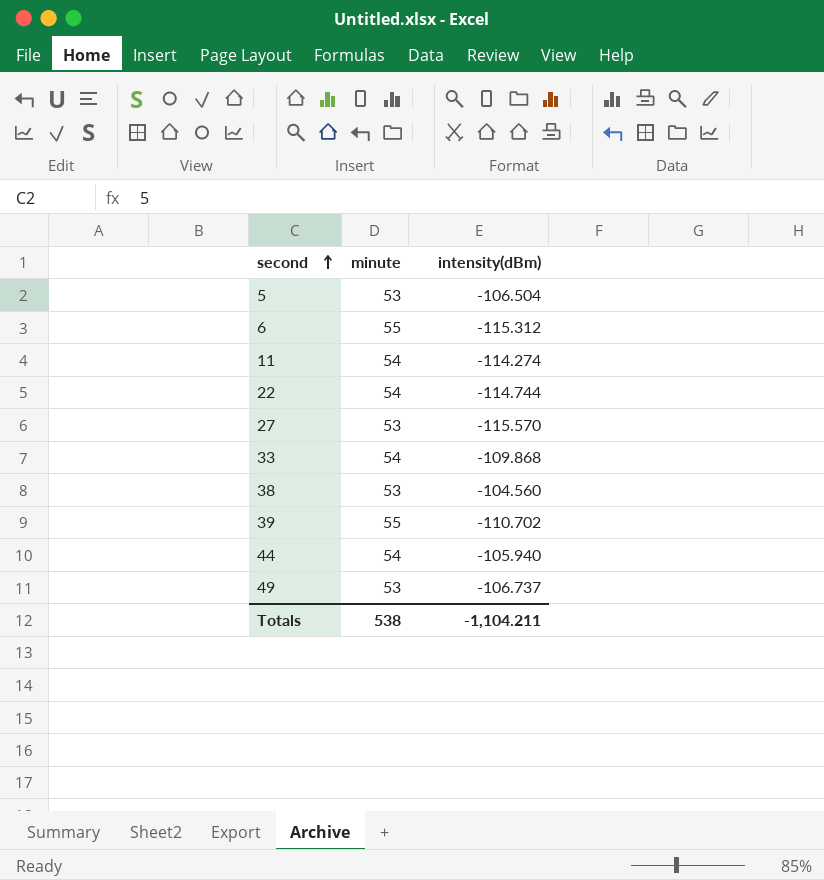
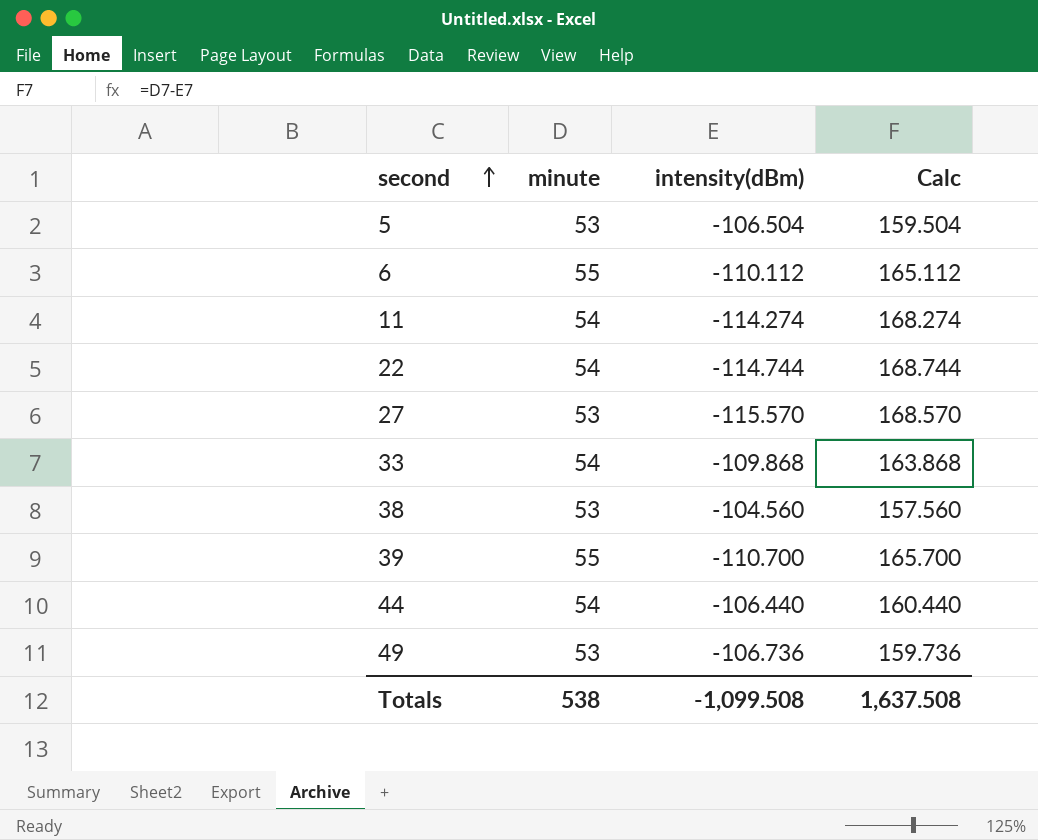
column Calc | formula: none -> [minute] - [intensity(dBm)]
6 | intensity(dBm): -115.312 -> -110.112
39 | intensity(dBm): -110.702 -> -110.700
44 | intensity(dBm): -105.940 -> -106.440
49 | intensity(dBm): -106.737 -> -106.736
Totals | intensity(dBm): -1,104.211 -> -1,099.508

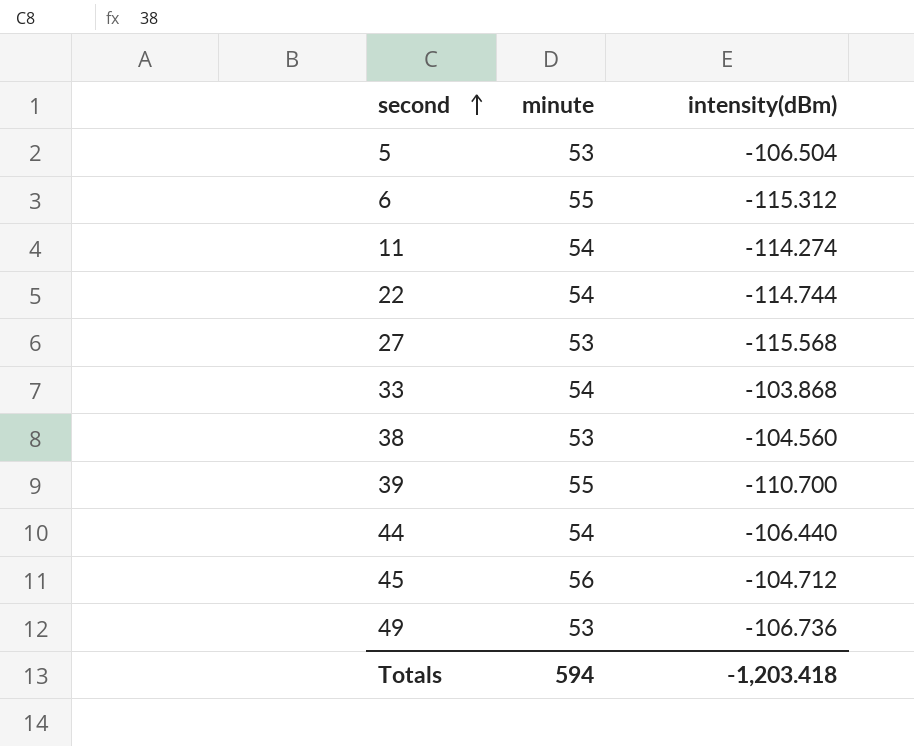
column Calc | formula: [minute] - [intensity(dBm)] -> none
6 | intensity(dBm): -110.112 -> -115.312
27 | intensity(dBm): -115.570 -> -115.568
33 | intensity(dBm): -109.868 -> -103.868
row 45: none -> 56 | -104.712
Totals | minute: 538 -> 594
Totals | intensity(dBm): -1,099.508 -> -1,203.418

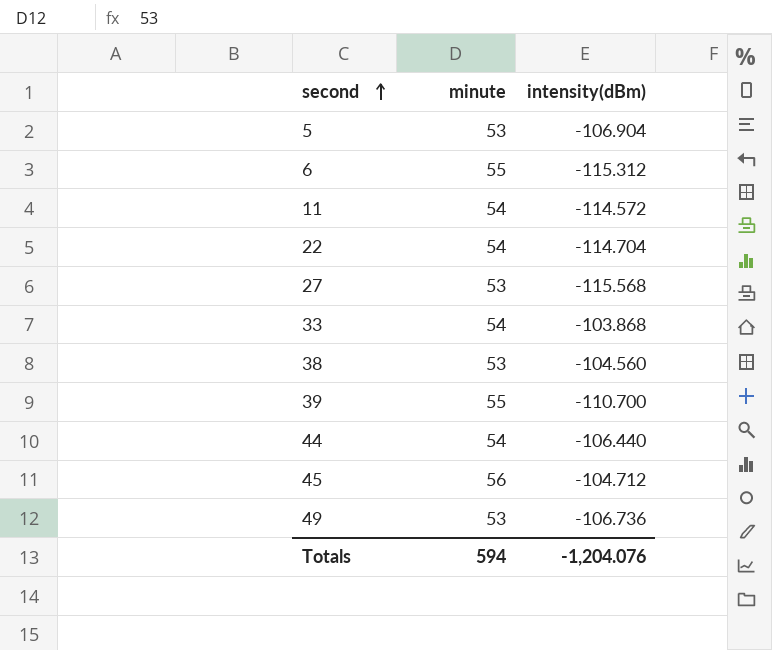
5 | intensity(dBm): -106.504 -> -106.904
11 | intensity(dBm): -114.274 -> -114.572
22 | intensity(dBm): -114.744 -> -114.704
Totals | intensity(dBm): -1,203.418 -> -1,204.076

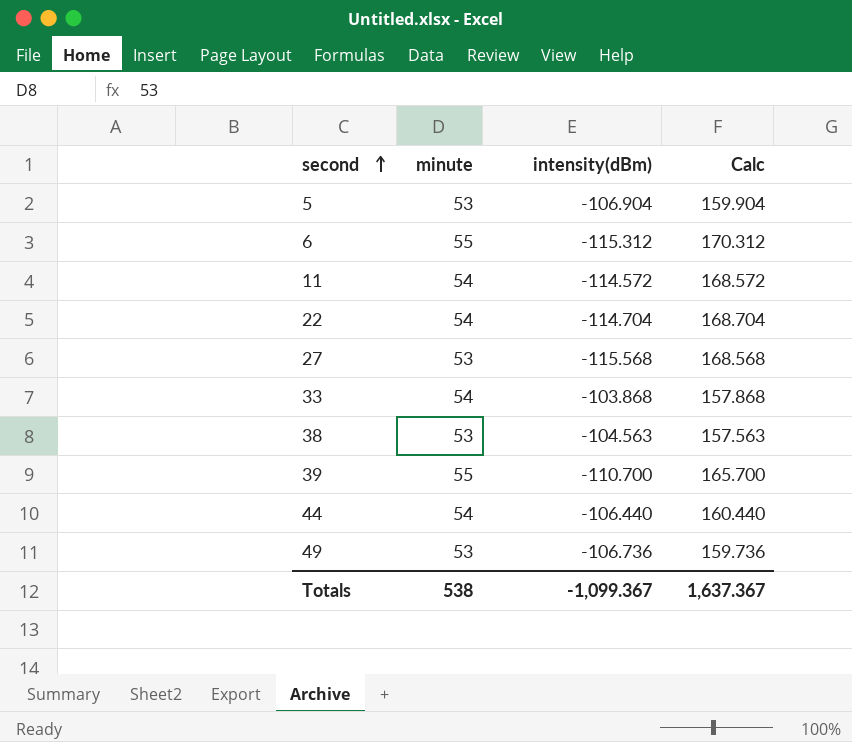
column Calc | formula: none -> [minute] - [intensity(dBm)]
row 45: 56 | -104.712 -> none
38 | intensity(dBm): -104.560 -> -104.563
Totals | minute: 594 -> 538
Totals | intensity(dBm): -1,204.076 -> -1,099.367

